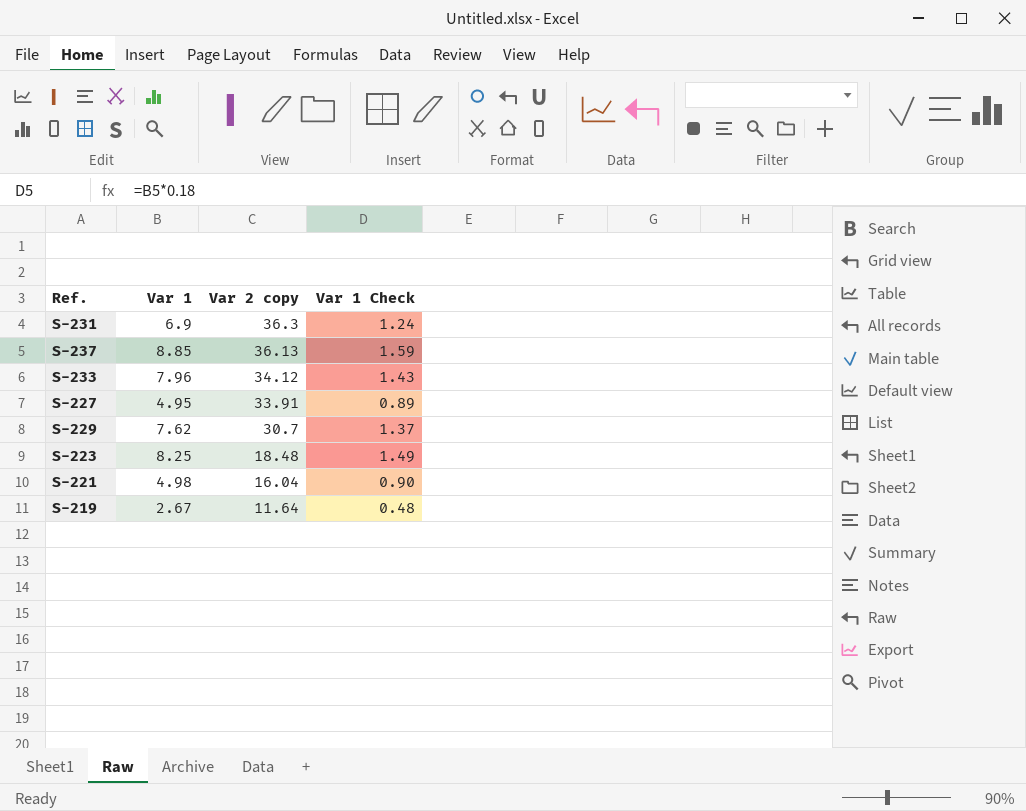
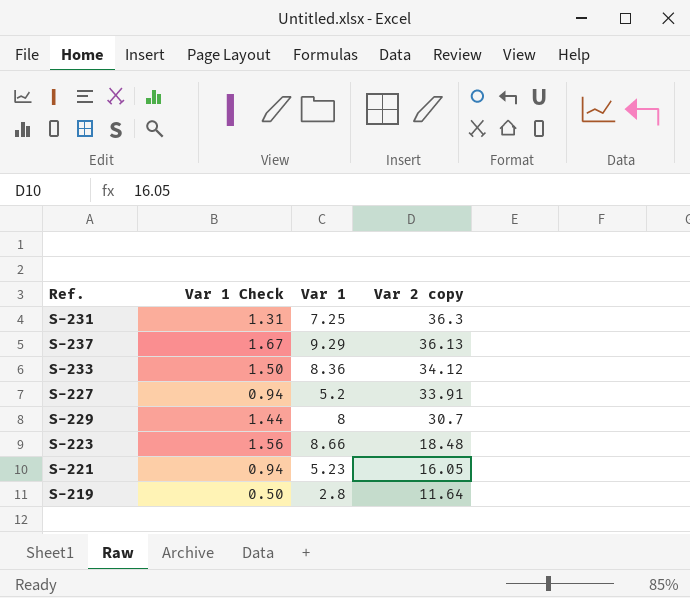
column Var 1 Check | position: 4 -> 2
S-231 | Var 1 Check: 1.24 -> 1.31
S-231 | Var 1: 6.9 -> 7.25
S-237 | Var 1 Check: 1.59 -> 1.67
S-237 | Var 1: 8.85 -> 9.29
S-233 | Var 1 Check: 1.43 -> 1.50
S-233 | Var 1: 7.96 -> 8.36
S-227 | Var 1 Check: 0.89 -> 0.94
S-227 | Var 1: 4.95 -> 5.2
S-229 | Var 1 Check: 1.37 -> 1.44
S-229 | Var 1: 7.62 -> 8
S-223 | Var 1 Check: 1.49 -> 1.56
S-223 | Var 1: 8.25 -> 8.66
S-221 | Var 1 Check: 0.90 -> 0.94
S-221 | Var 1: 4.98 -> 5.23
S-221 | Var 2 copy: 16.04 -> 16.05
S-219 | Var 1 Check: 0.48 -> 0.50
S-219 | Var 1: 2.67 -> 2.8

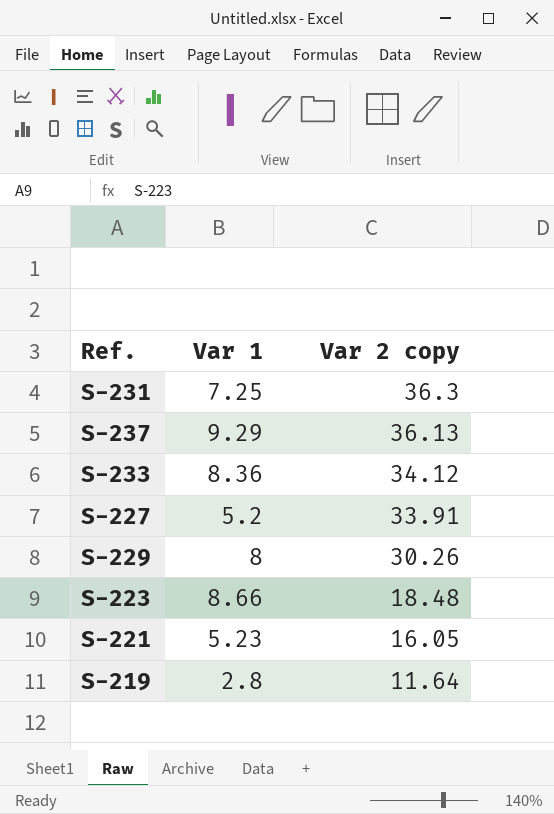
column Var 1 Check | formula: [Var 1] * 0.18 -> none
S-229 | Var 2 copy: 30.7 -> 30.26

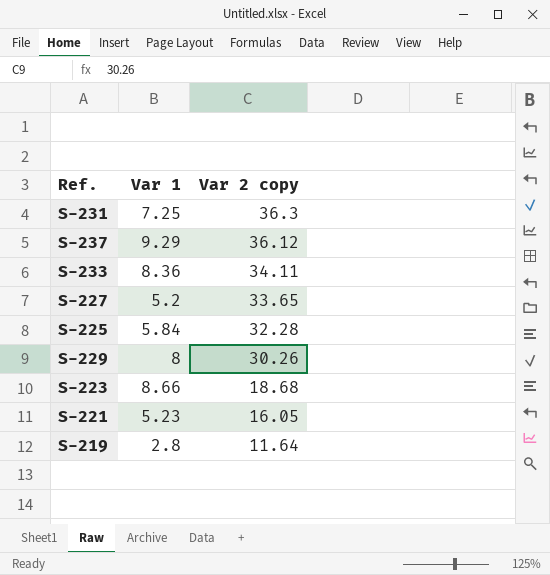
S-237 | Var 2 copy: 36.13 -> 36.12
S-233 | Var 2 copy: 34.12 -> 34.11
S-227 | Var 2 copy: 33.91 -> 33.65
row S-225: none -> 5.84 | 32.28
S-223 | Var 2 copy: 18.48 -> 18.68

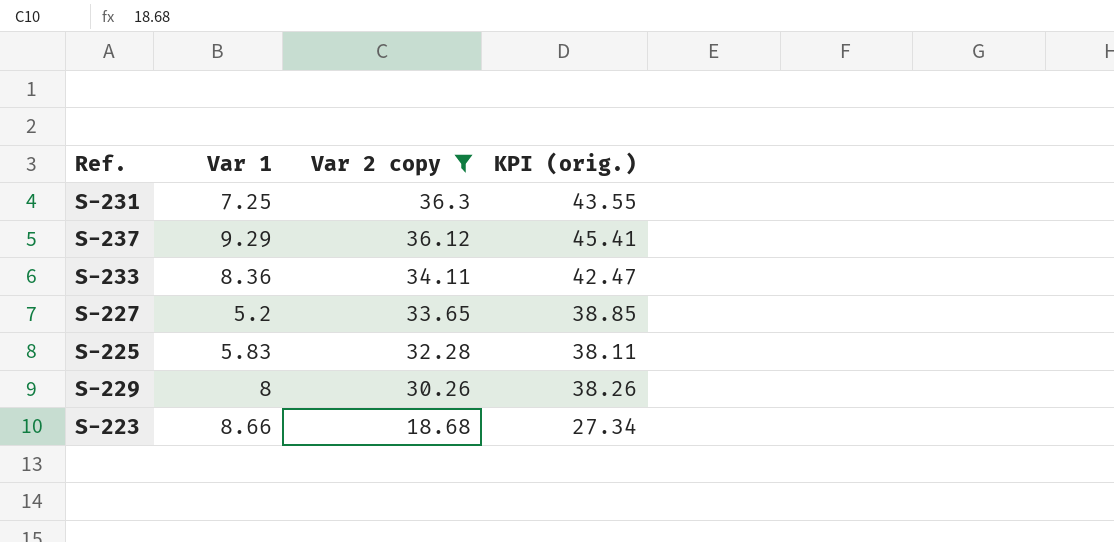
filter: none -> Var 2 copy >= 18.68
column KPI (orig.) | formula: none -> [Var 1] + [Var 2 copy]
S-225 | Var 1: 5.84 -> 5.83

